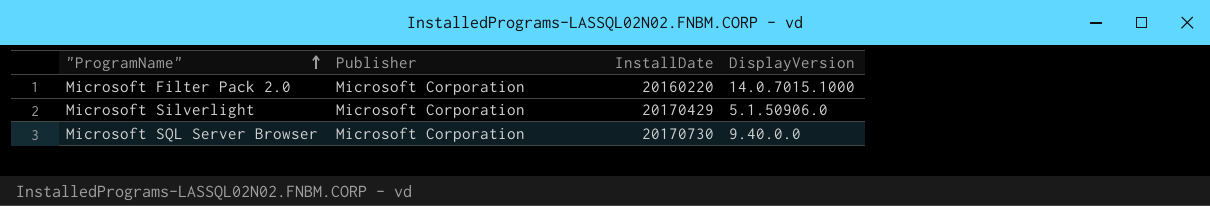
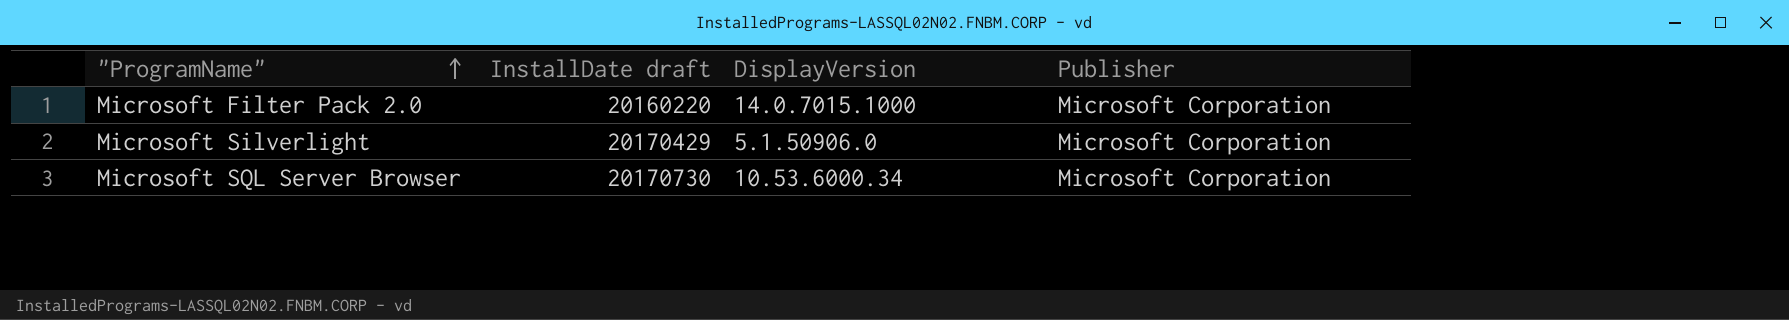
column name: InstallDate -> InstallDate draft
column Publisher | position: 2 -> 4
Microsoft SQL Server Browser | DisplayVersion: 9.40.0.0 -> 10.53.6000.34

